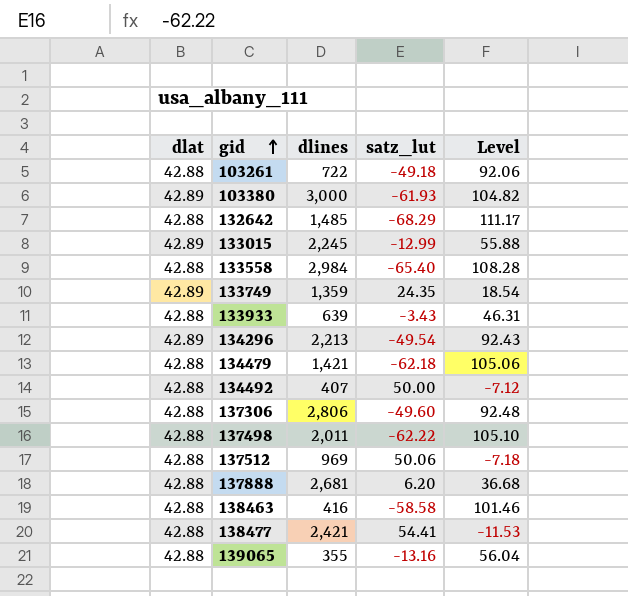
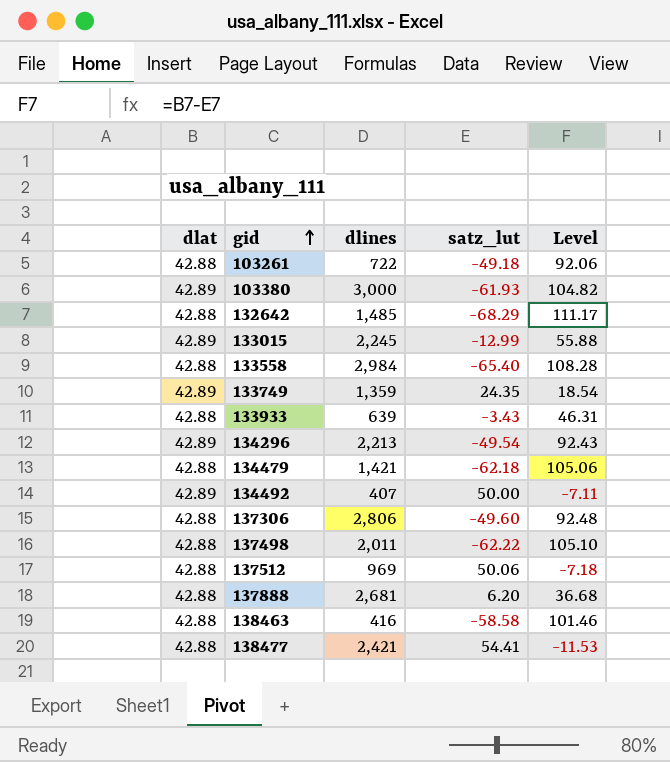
row 139065: 42.88 | 355 | -13.16 | 56.04 -> none
134492 | dlat: 42.88 -> 42.89
134492 | Level: -7.12 -> -7.11

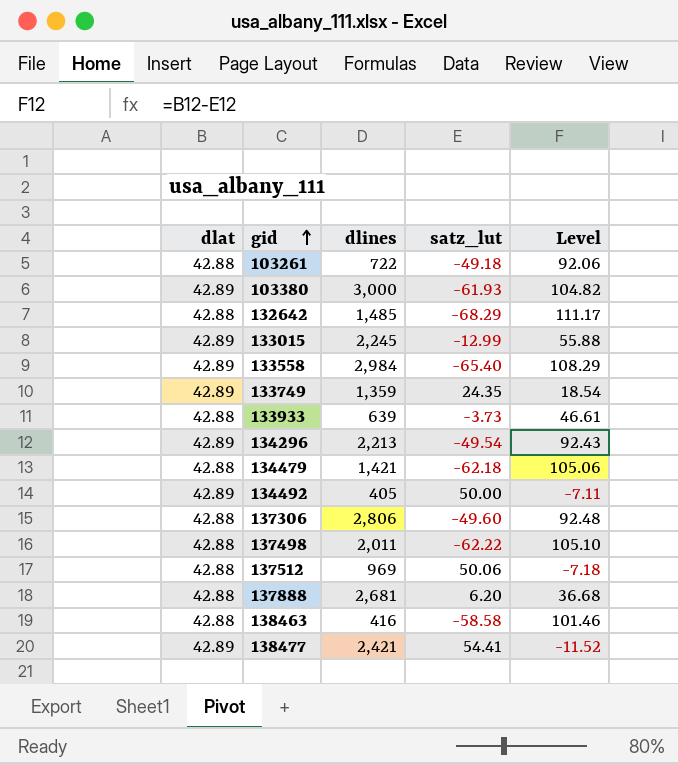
133558 | dlat: 42.88 -> 42.89
133558 | Level: 108.28 -> 108.29
133933 | satz_lut: -3.43 -> -3.73
133933 | Level: 46.31 -> 46.61
134492 | dlines: 407 -> 405
138477 | dlat: 42.88 -> 42.89
138477 | Level: -11.53 -> -11.52

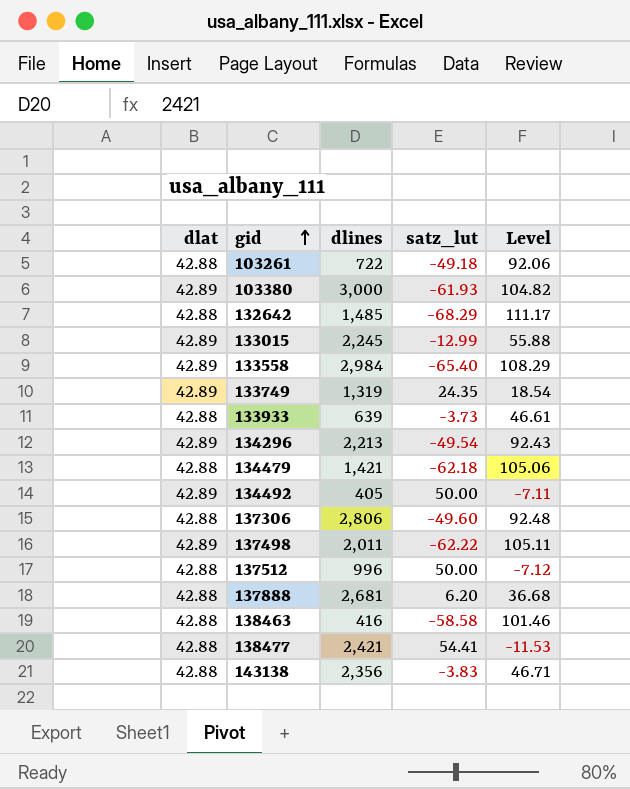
133749 | dlines: 1,359 -> 1,319
137498 | dlat: 42.88 -> 42.89
137498 | Level: 105.10 -> 105.11
137512 | dlines: 969 -> 996
137512 | satz_lut: 50.06 -> 50.00
137512 | Level: -7.18 -> -7.12
138477 | dlat: 42.89 -> 42.88
138477 | Level: -11.52 -> -11.53
row 143138: none -> 42.88 | 2,356 | -3.83 | 46.71

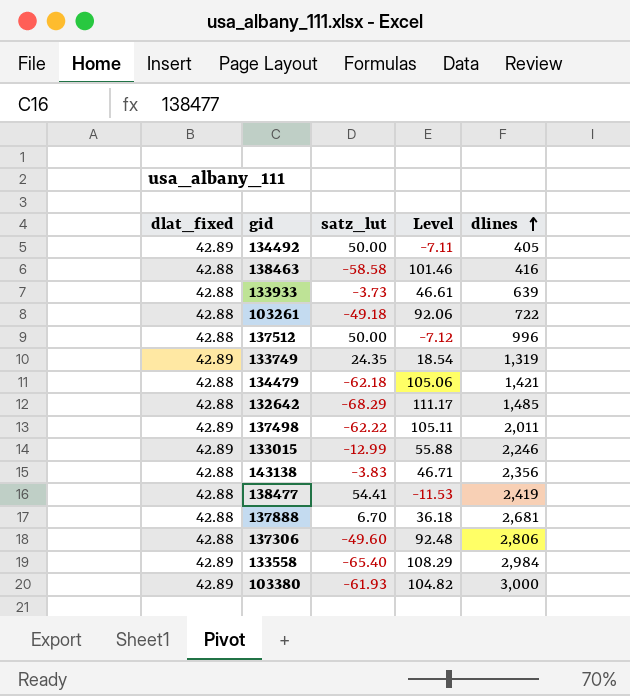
row order: gid ascending -> dlines ascending
column name: dlat -> dlat_fixed
column dlines | position: 3 -> 5
row 134296: 42.89 | 2,213 | -49.54 | 92.43 -> none
133015 | dlines: 2,245 -> 2,246
138477 | dlines: 2,421 -> 2,419
137888 | satz_lut: 6.20 -> 6.70
137888 | Level: 36.68 -> 36.18

